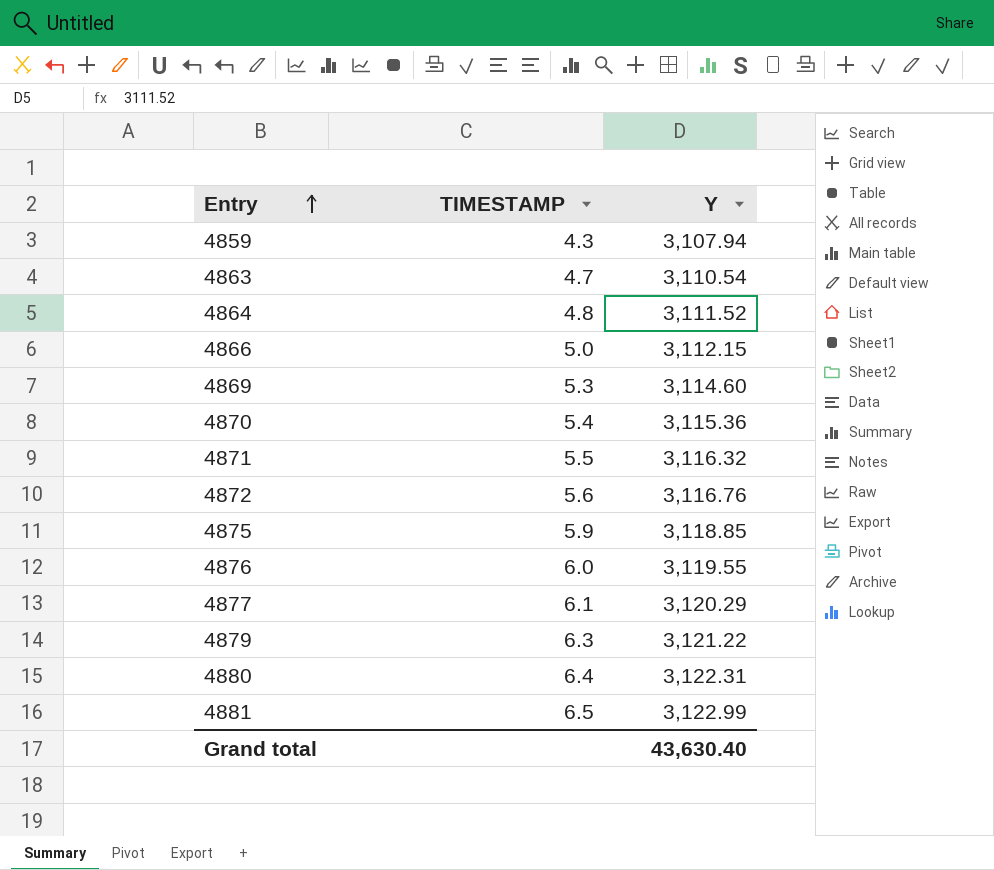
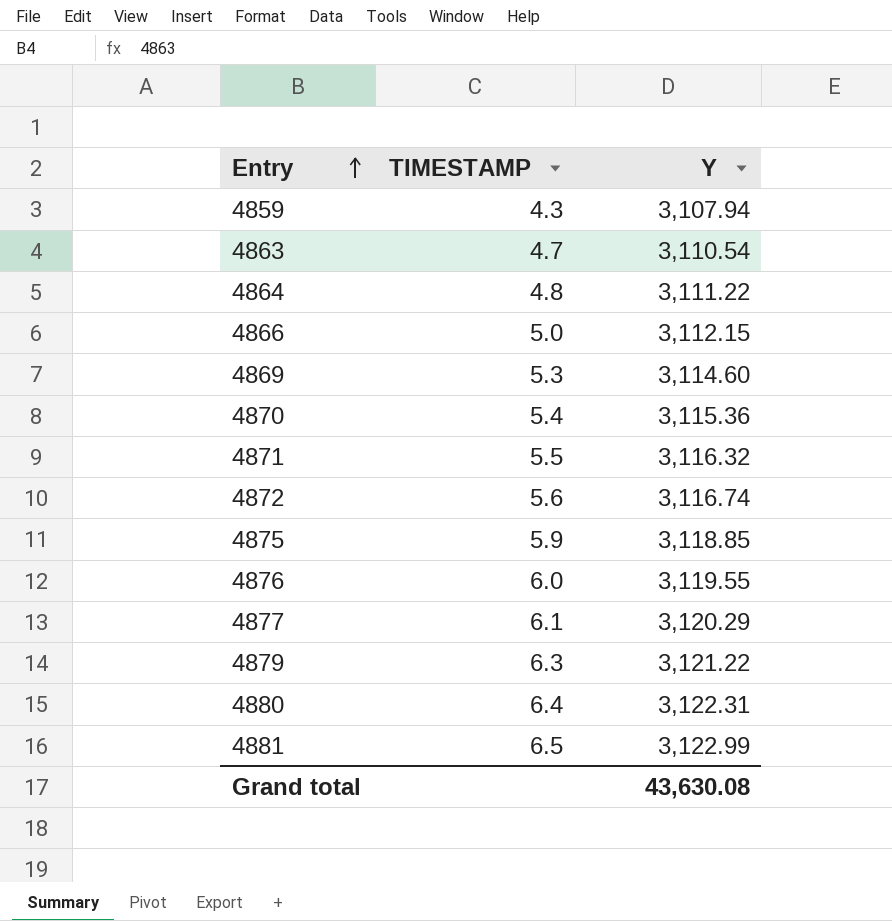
4864 | Y: 3,111.52 -> 3,111.22
4872 | Y: 3,116.76 -> 3,116.74
Grand total | Y: 43,630.40 -> 43,630.08

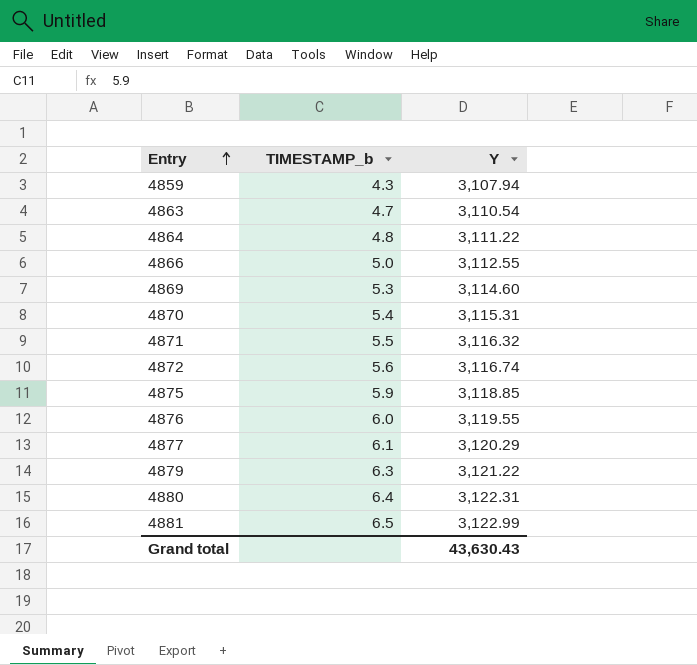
column name: TIMESTAMP -> TIMESTAMP_b
4866 | Y: 3,112.15 -> 3,112.55
4870 | Y: 3,115.36 -> 3,115.31
Grand total | Y: 43,630.08 -> 43,630.43

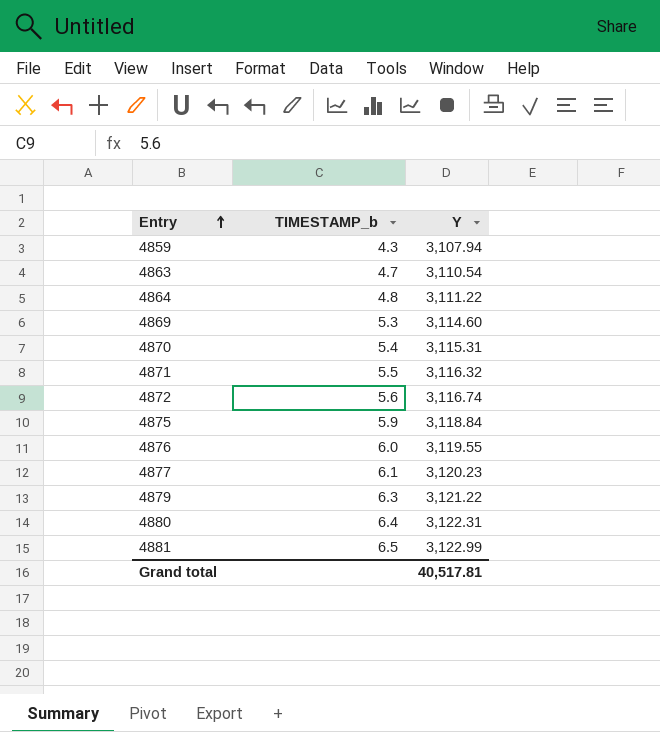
row 4866: 5.0 | 3,112.55 -> none
4875 | Y: 3,118.85 -> 3,118.84
4877 | Y: 3,120.29 -> 3,120.23
Grand total | Y: 43,630.43 -> 40,517.81

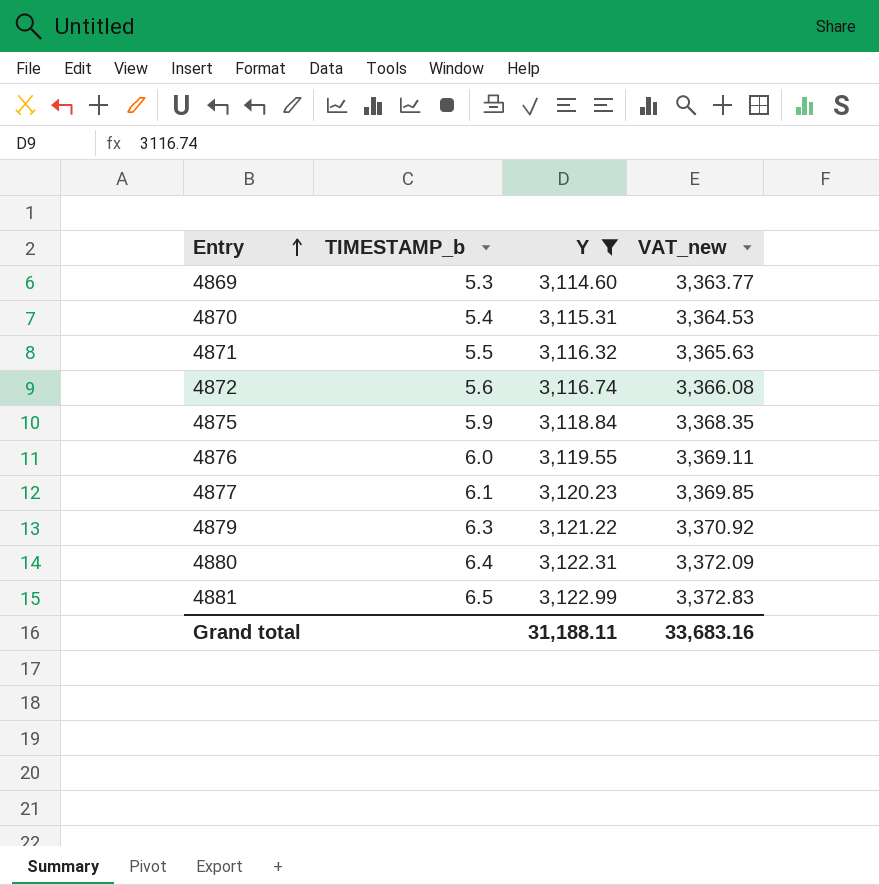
filter: none -> Y >= 3,114.60
column VAT_new | formula: none -> [Y] * 1.08
Grand total | Y: 40,517.81 -> 31,188.11

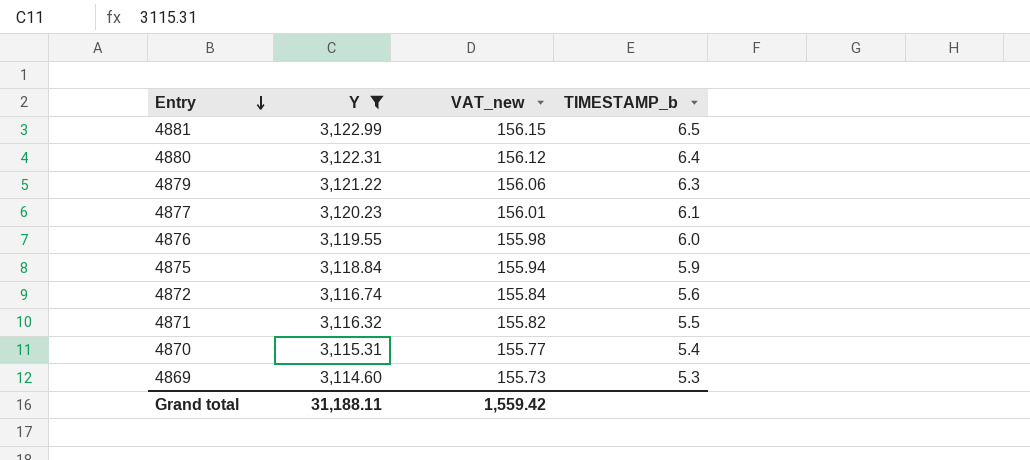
row order: Entry ascending -> Entry descending
column VAT_new | formula: [Y] * 1.08 -> [Y] * 0.05
column TIMESTAMP_b | position: 2 -> 4
Grand total | VAT_new: 33,683.16 -> 1,559.42

